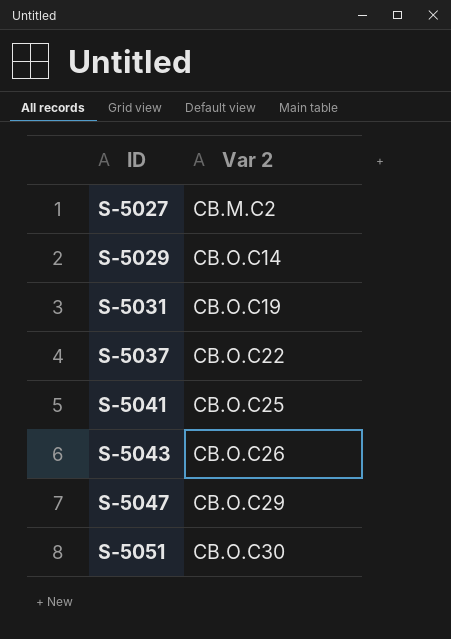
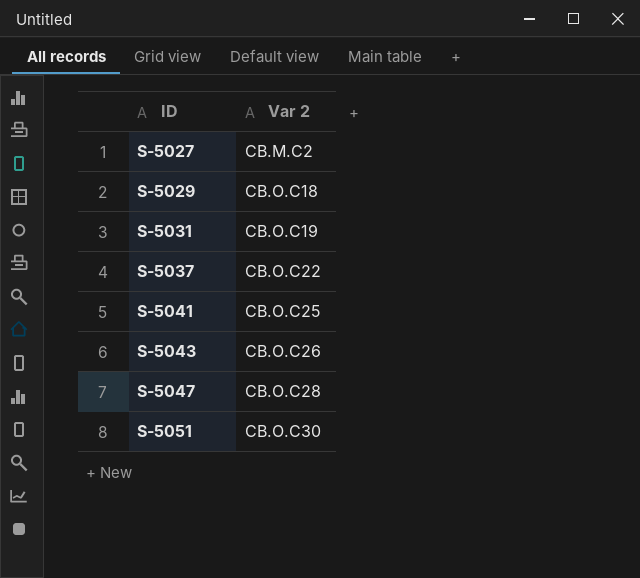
S-5029 | Var 2: CB.O.C14 -> CB.O.C18
S-5047 | Var 2: CB.O.C29 -> CB.O.C28

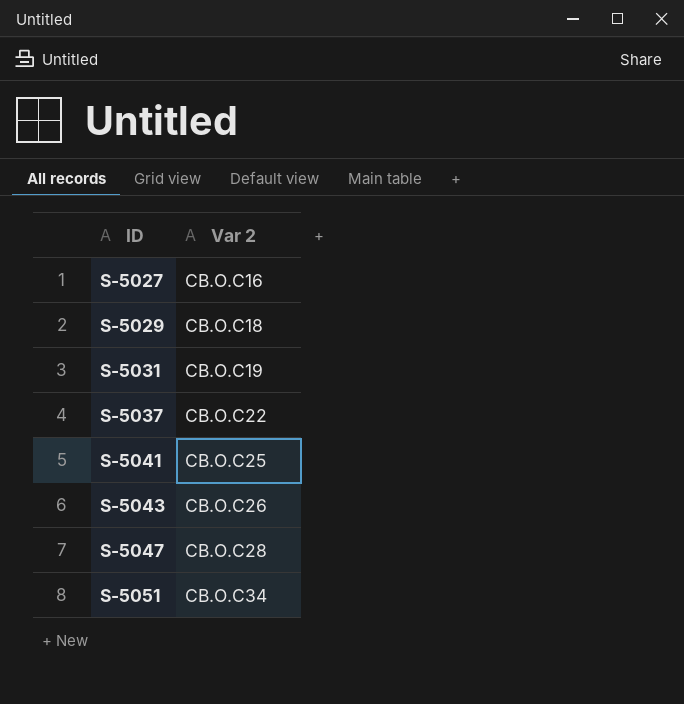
S-5027 | Var 2: CB.M.C2 -> CB.O.C16
S-5051 | Var 2: CB.O.C30 -> CB.O.C34

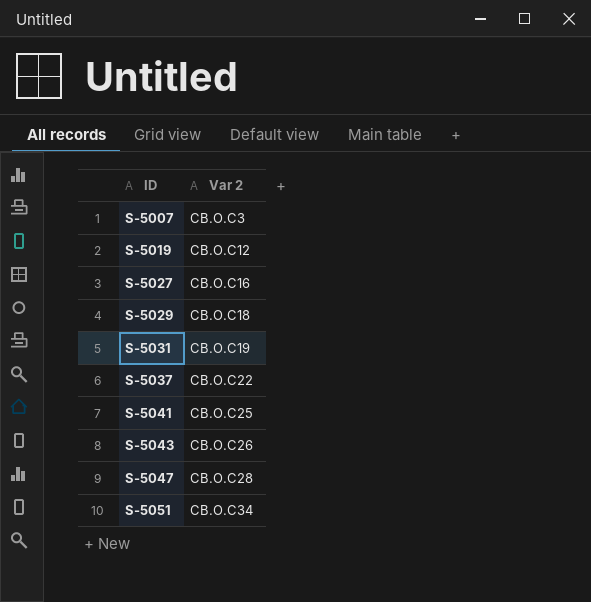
row S-5007: none -> CB.O.C3
row S-5019: none -> CB.O.C12

